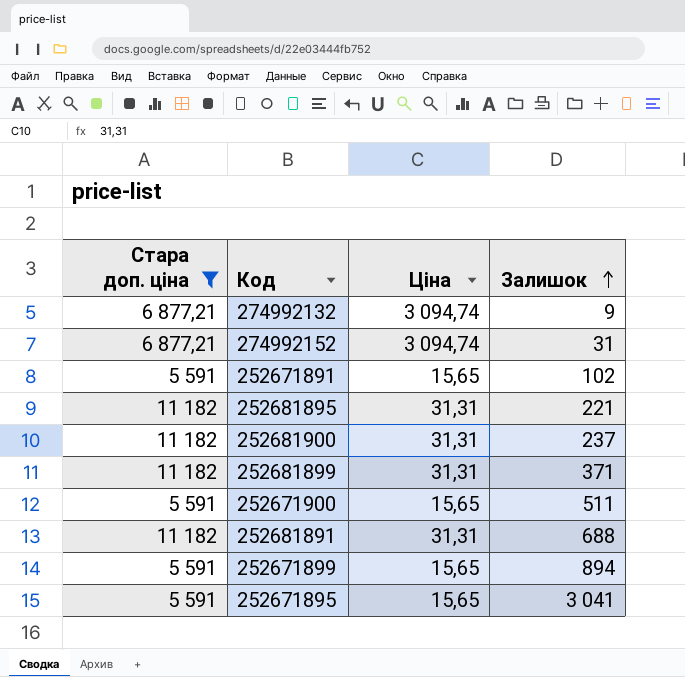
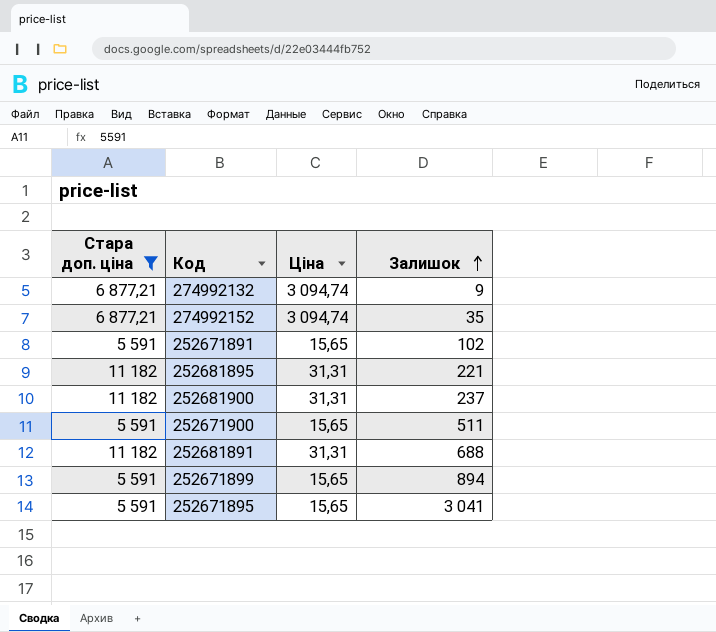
row 252681899: 11 182 | 31,31 | 371 -> none
274992152 | Залишок: 31 -> 35

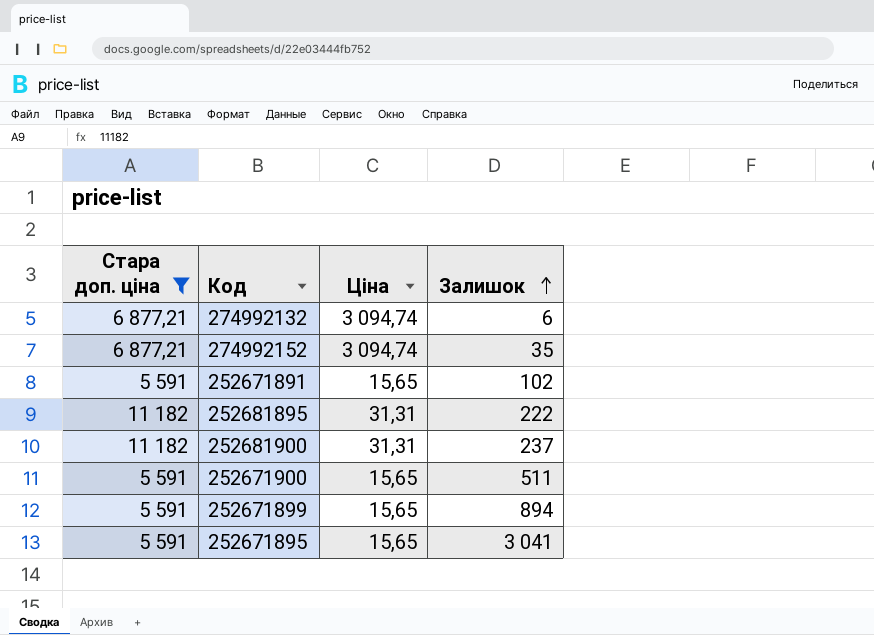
row 252681891: 11 182 | 31,31 | 688 -> none
274992132 | Залишок: 9 -> 6
252681895 | Залишок: 221 -> 222

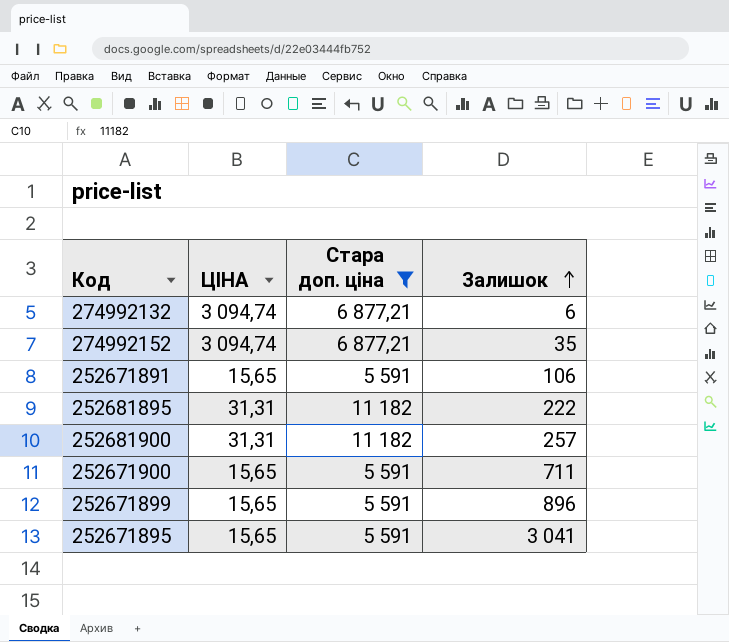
column name: Ціна -> ЦІНА
column Стара доп. ціна | position: 1 -> 3
252671891 | Залишок: 102 -> 106
252681900 | Залишок: 237 -> 257
252671900 | Залишок: 511 -> 711
252671899 | Залишок: 894 -> 896

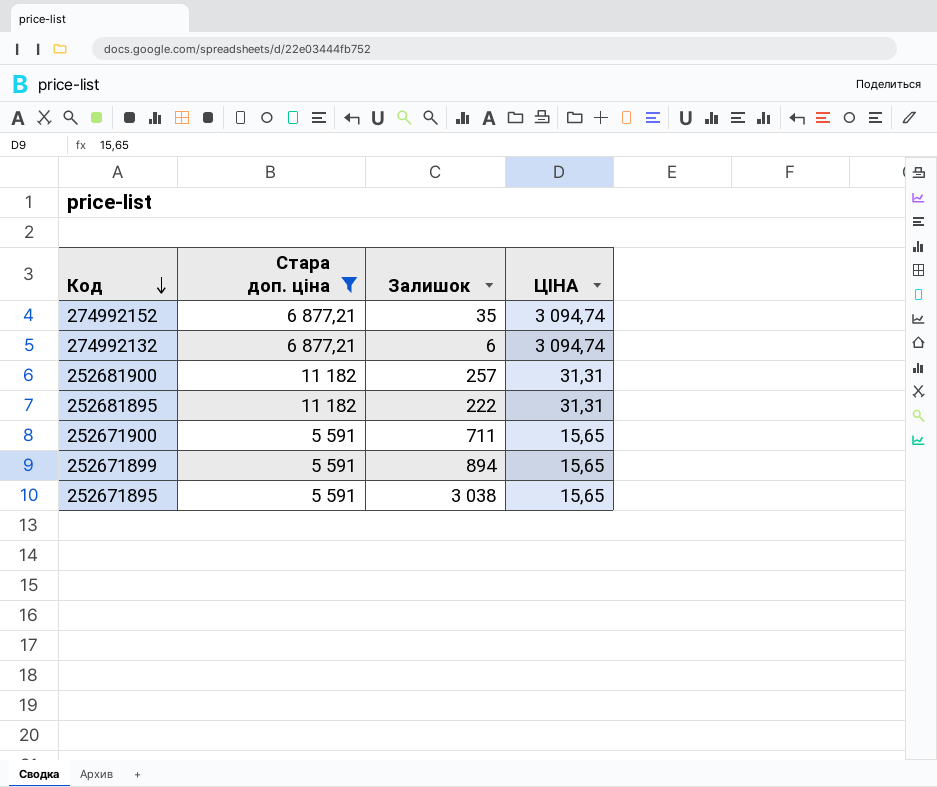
row order: Залишок ascending -> Код descending
column ЦІНА | position: 2 -> 4
row 252671891: 15,65 | 5 591 | 106 -> none
252671899 | Залишок: 896 -> 894
252671895 | Залишок: 3 041 -> 3 038

